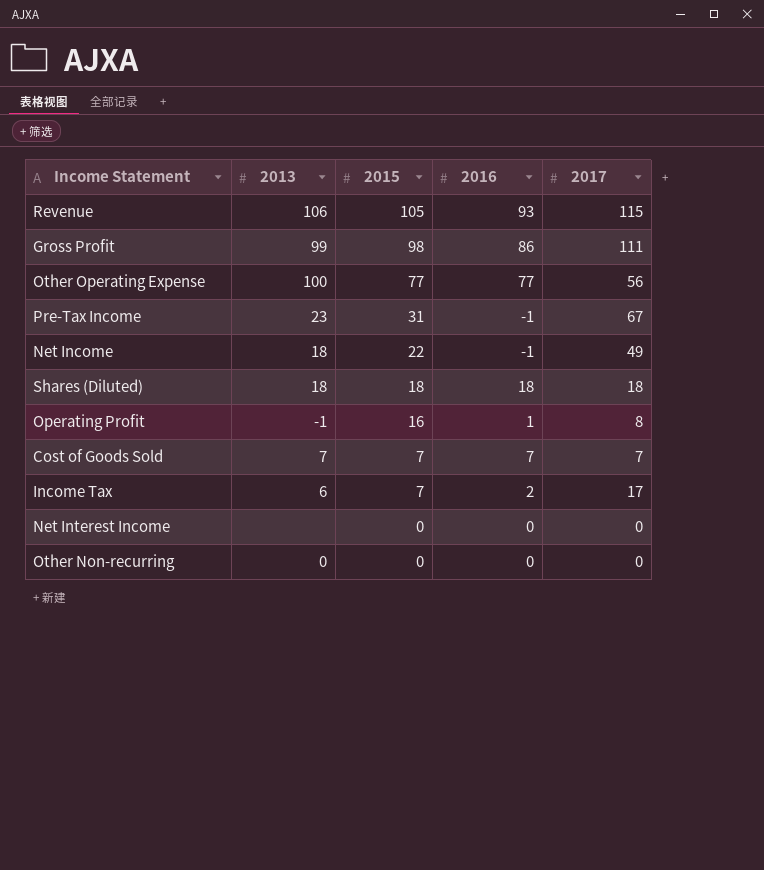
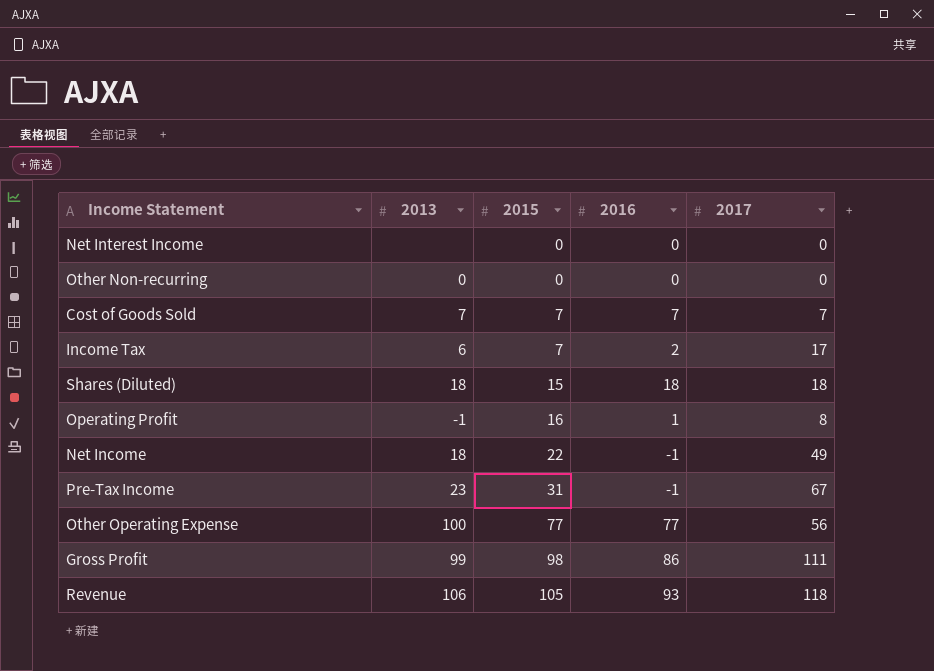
row order: 2015 descending -> 2015 ascending
Shares (Diluted) | 2015: 18 -> 15
Revenue | 2017: 115 -> 118

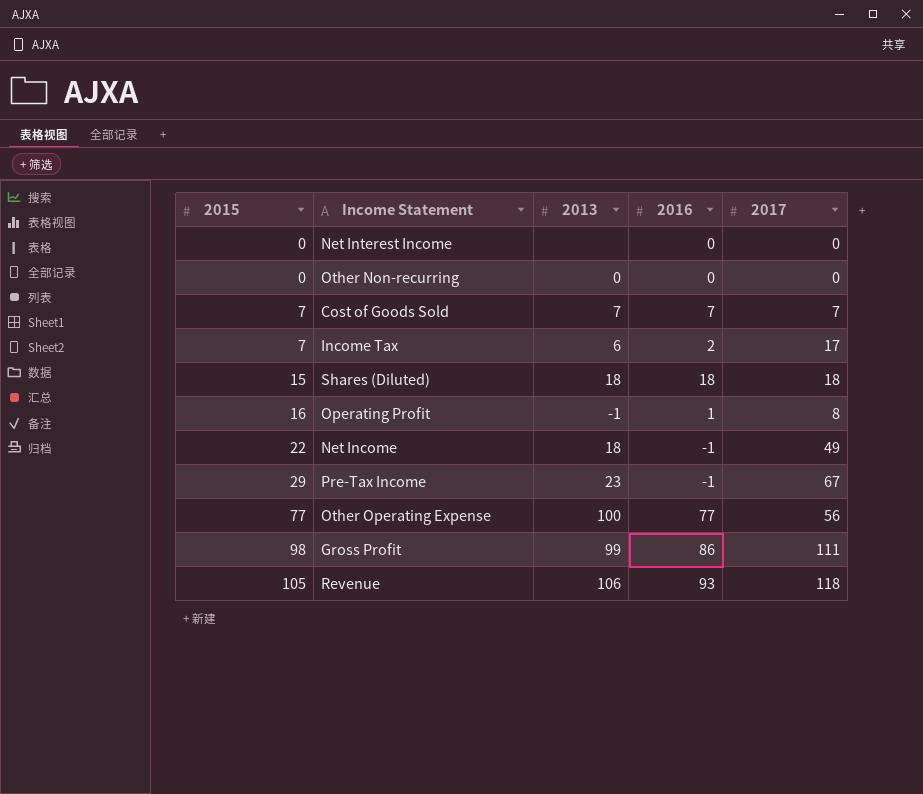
column 2015 | position: 3 -> 1
Pre-Tax Income | 2015: 31 -> 29

